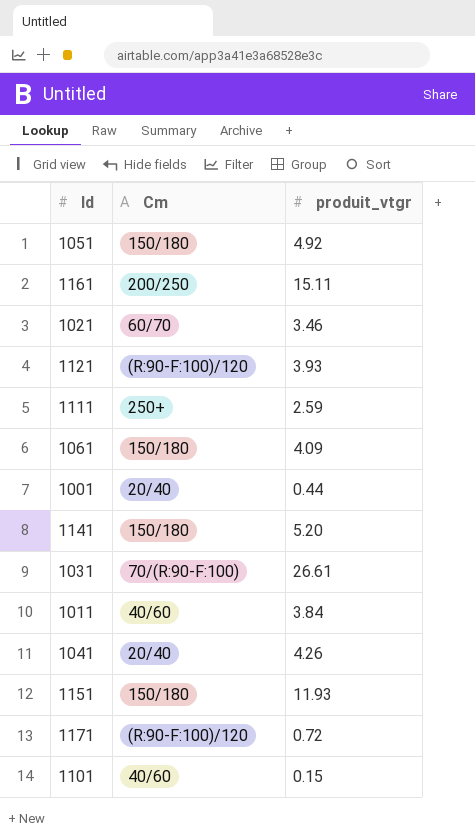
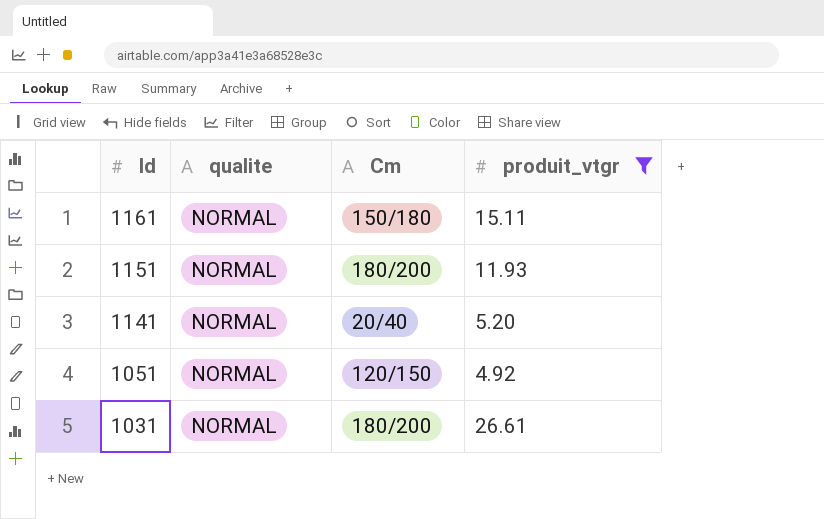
filter: none -> produit_vtgr >= 4.92
row order: none -> Id descending
column qualite | position: none -> 2
1161 | Cm: 200/250 -> 150/180
1151 | Cm: 150/180 -> 180/200
1141 | Cm: 150/180 -> 20/40
1051 | Cm: 150/180 -> 120/150
1031 | Cm: 70/(R:90-F:100) -> 180/200

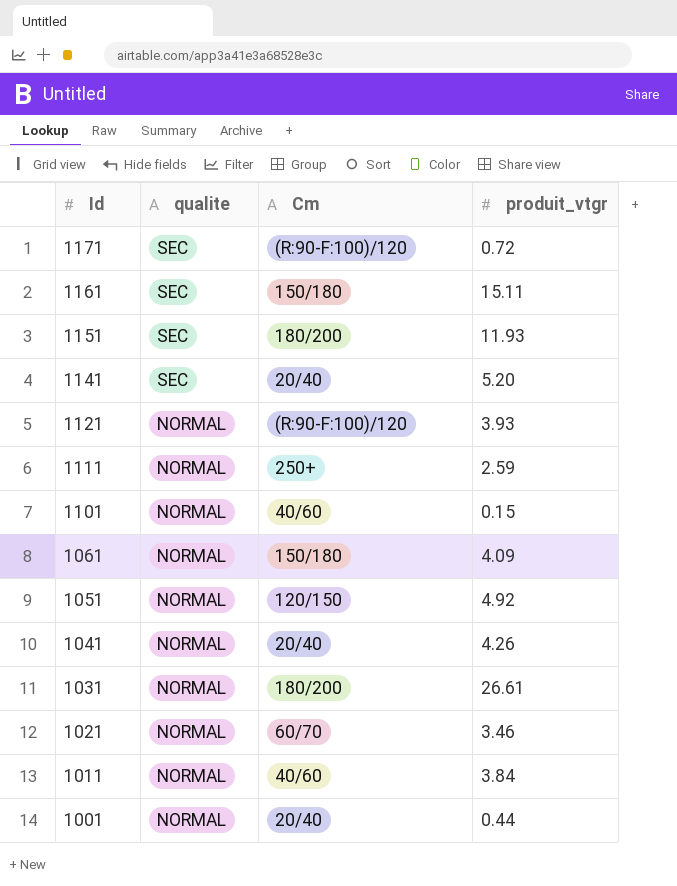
filter: produit_vtgr >= 4.92 -> none
1161 | qualite: NORMAL -> SEC
1151 | qualite: NORMAL -> SEC
1141 | qualite: NORMAL -> SEC

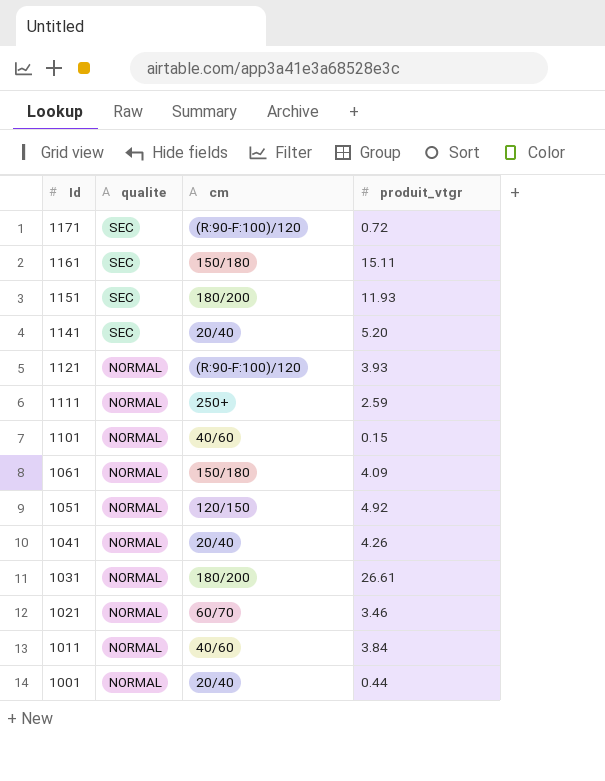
column name: Cm -> cm

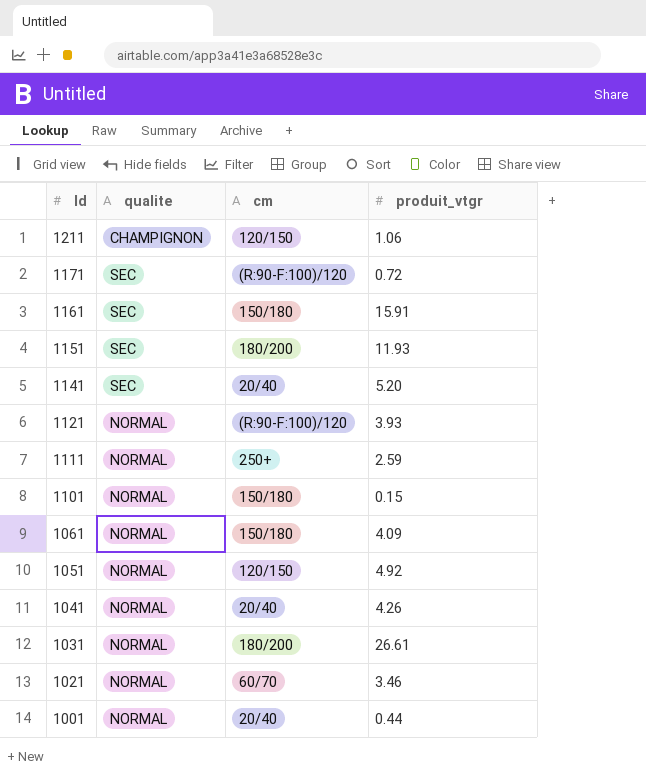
row 1011: NORMAL | 40/60 | 3.84 -> none
row 1211: none -> CHAMPIGNON | 120/150 | 1.06
1161 | produit_vtgr: 15.11 -> 15.91
1101 | cm: 40/60 -> 150/180

